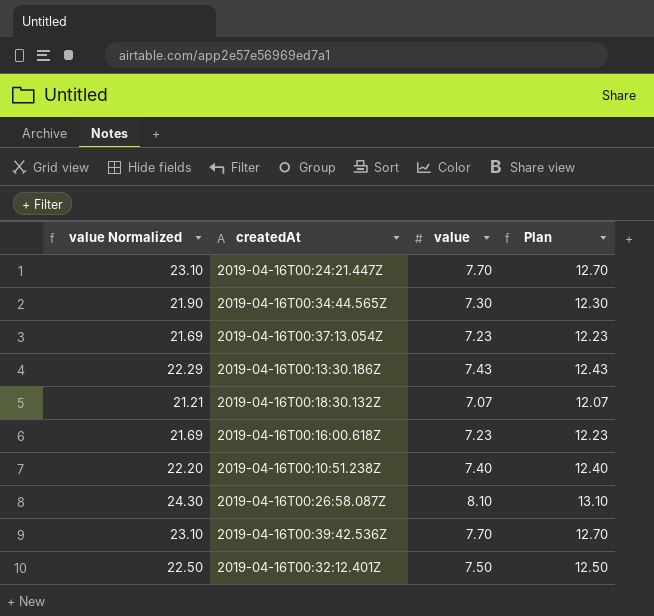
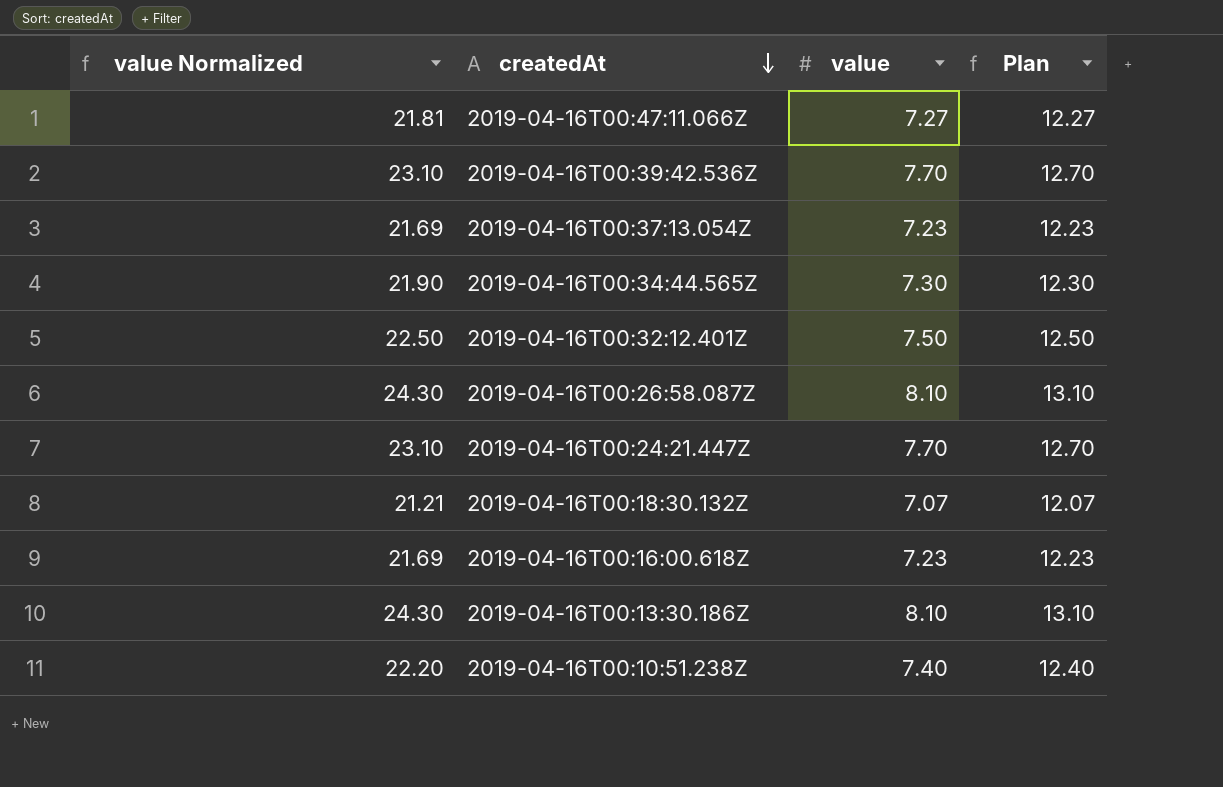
row order: none -> createdAt descending
row 2019-04-16T00:47:11.066Z: none -> 21.81 | 7.27 | 12.27
2019-04-16T00:13:30.186Z | value Normalized: 22.29 -> 24.30
2019-04-16T00:13:30.186Z | value: 7.43 -> 8.10
2019-04-16T00:13:30.186Z | Plan: 12.43 -> 13.10

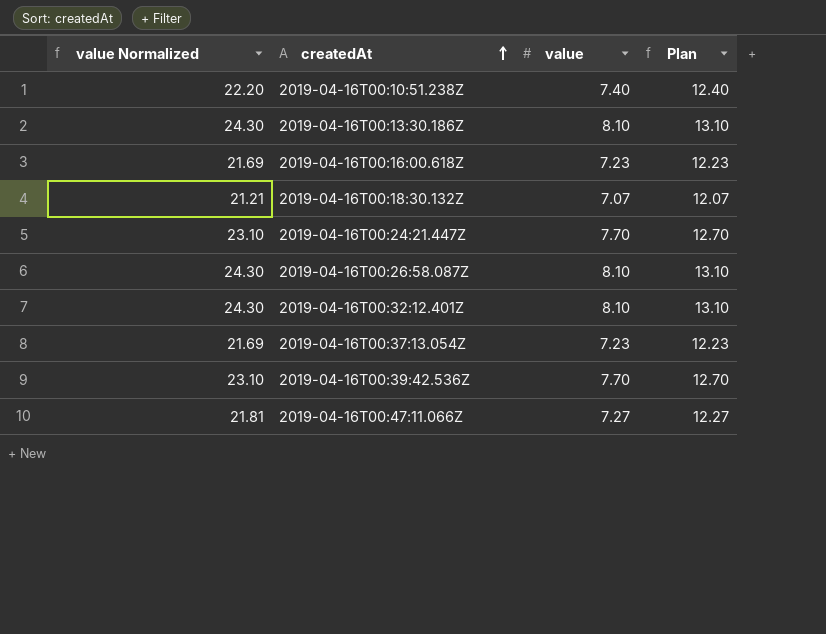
row order: createdAt descending -> createdAt ascending
row 2019-04-16T00:34:44.565Z: 21.90 | 7.30 | 12.30 -> none
2019-04-16T00:32:12.401Z | value Normalized: 22.50 -> 24.30
2019-04-16T00:32:12.401Z | value: 7.50 -> 8.10
2019-04-16T00:32:12.401Z | Plan: 12.50 -> 13.10

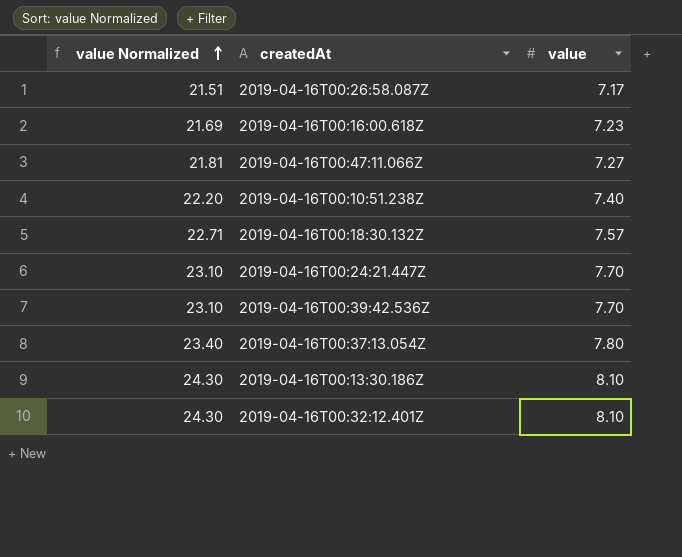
row order: createdAt ascending -> value Normalized ascending
column Plan | formula: [value] + 5 -> none
2019-04-16T00:26:58.087Z | value Normalized: 24.30 -> 21.51
2019-04-16T00:26:58.087Z | value: 8.10 -> 7.17
2019-04-16T00:18:30.132Z | value Normalized: 21.21 -> 22.71
2019-04-16T00:18:30.132Z | value: 7.07 -> 7.57
2019-04-16T00:37:13.054Z | value Normalized: 21.69 -> 23.40
2019-04-16T00:37:13.054Z | value: 7.23 -> 7.80

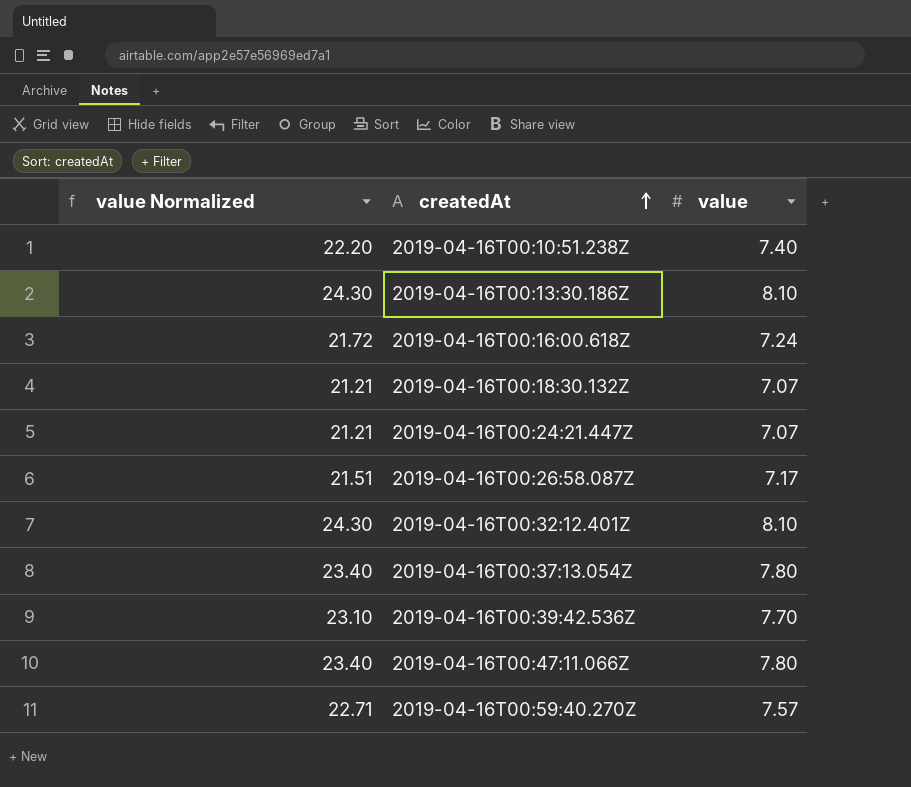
row order: value Normalized ascending -> createdAt ascending
2019-04-16T00:16:00.618Z | value Normalized: 21.69 -> 21.72
2019-04-16T00:16:00.618Z | value: 7.23 -> 7.24
2019-04-16T00:18:30.132Z | value Normalized: 22.71 -> 21.21
2019-04-16T00:18:30.132Z | value: 7.57 -> 7.07
2019-04-16T00:24:21.447Z | value Normalized: 23.10 -> 21.21
2019-04-16T00:24:21.447Z | value: 7.70 -> 7.07
2019-04-16T00:47:11.066Z | value Normalized: 21.81 -> 23.40
2019-04-16T00:47:11.066Z | value: 7.27 -> 7.80
row 2019-04-16T00:59:40.270Z: none -> 22.71 | 7.57

